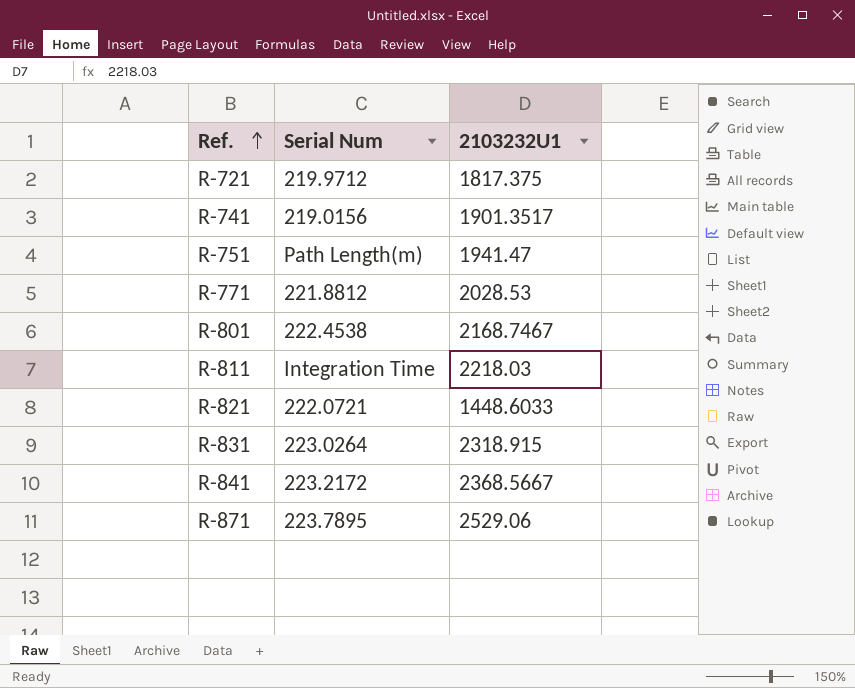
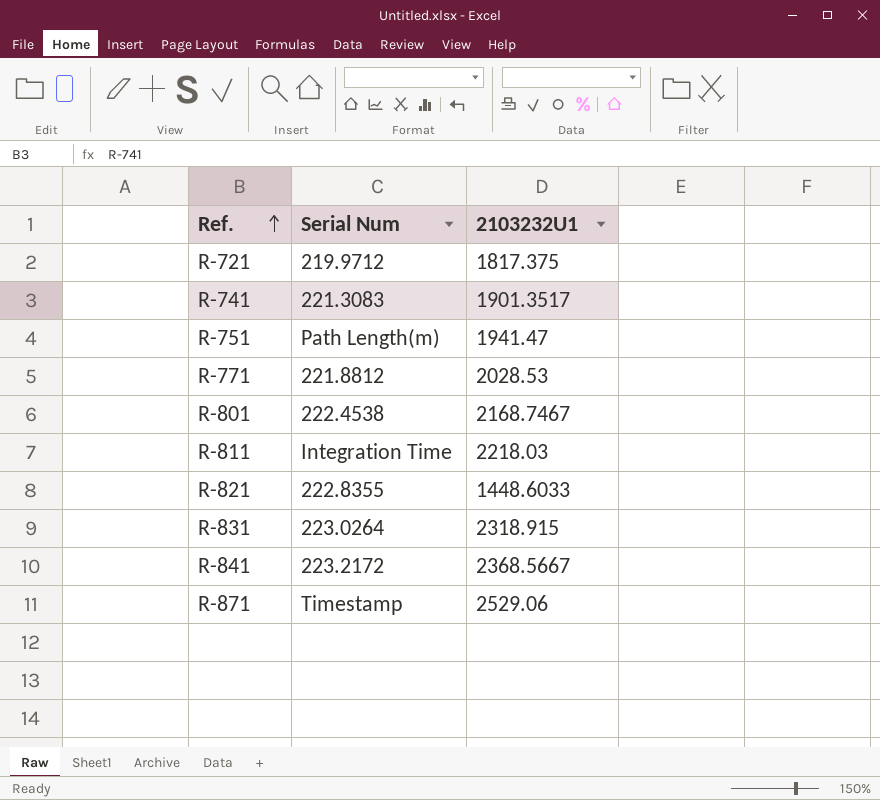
R-741 | Serial Num: 219.0156 -> 221.3083
R-821 | Serial Num: 222.0721 -> 222.8355
R-871 | Serial Num: 223.7895 -> Timestamp

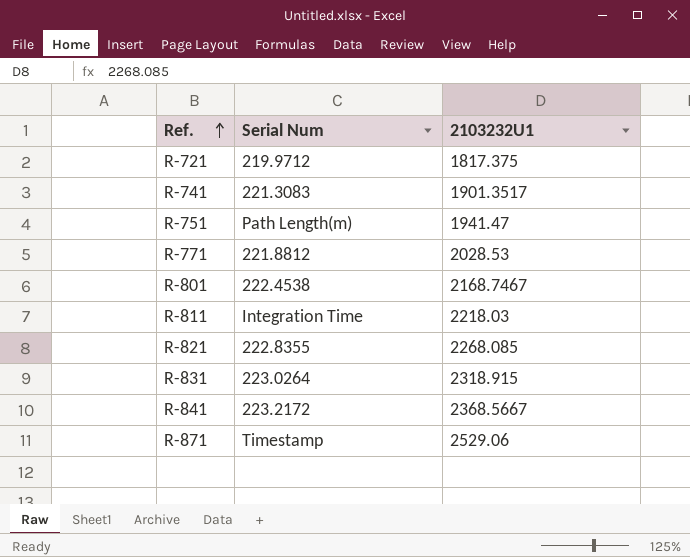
R-821 | 2103232U1: 1448.6033 -> 2268.085

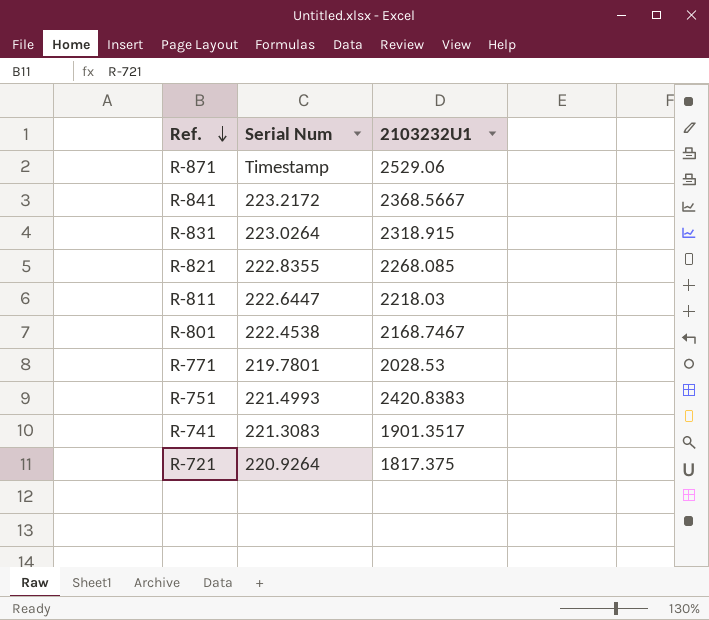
row order: Ref. ascending -> Ref. descending
R-811 | Serial Num: Integration Time -> 222.6447
R-771 | Serial Num: 221.8812 -> 219.7801
R-751 | Serial Num: Path Length(m) -> 221.4993
R-751 | 2103232U1: 1941.47 -> 2420.8383
R-721 | Serial Num: 219.9712 -> 220.9264

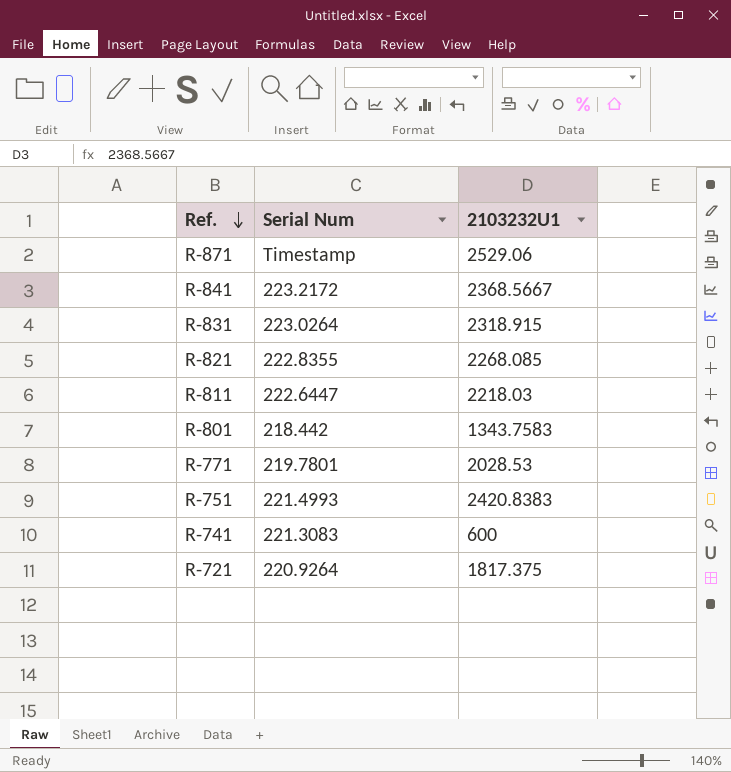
R-801 | Serial Num: 222.4538 -> 218.442
R-801 | 2103232U1: 2168.7467 -> 1343.7583
R-741 | 2103232U1: 1901.3517 -> 600

